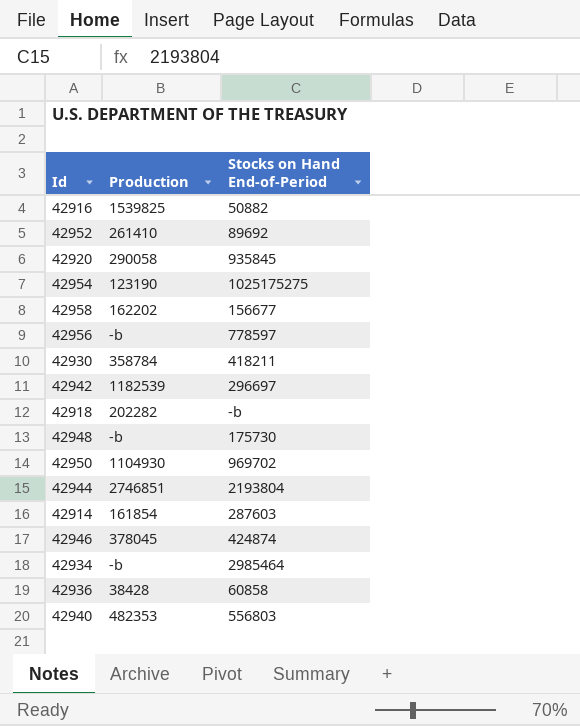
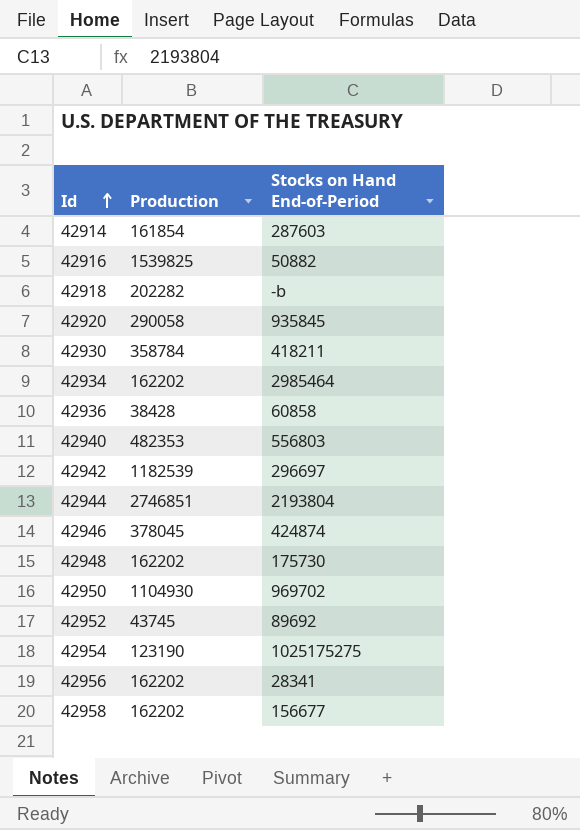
row order: none -> Id ascending
42934 | Production: -b -> 162202
42948 | Production: -b -> 162202
42952 | Production: 261410 -> 43745
42956 | Production: -b -> 162202
42956 | Stocks on Hand End-of-Period: 778597 -> 28341

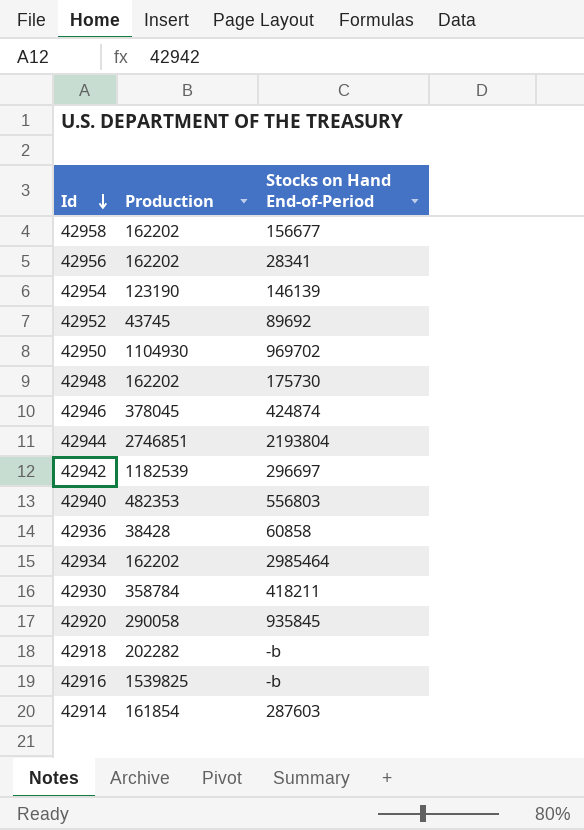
row order: Id ascending -> Id descending
42954 | Stocks on Hand End-of-Period: 1025175275 -> 146139
42916 | Stocks on Hand End-of-Period: 50882 -> -b

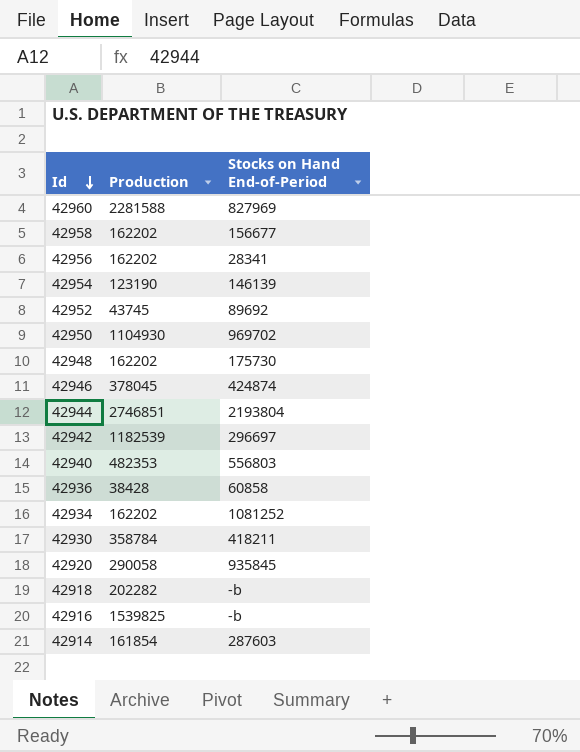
row 42960: none -> 2281588 | 827969
42934 | Stocks on Hand End-of-Period: 2985464 -> 1081252

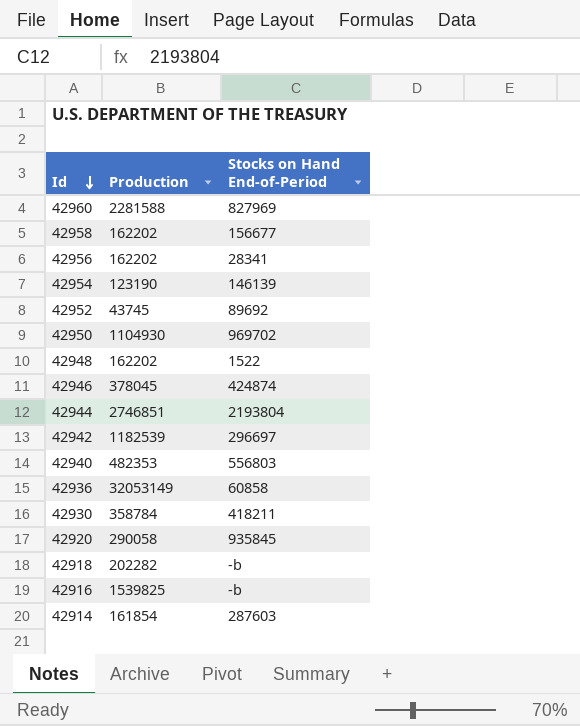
row 42934: 162202 | 1081252 -> none
42948 | Stocks on Hand End-of-Period: 175730 -> 1522
42936 | Production: 38428 -> 32053149

